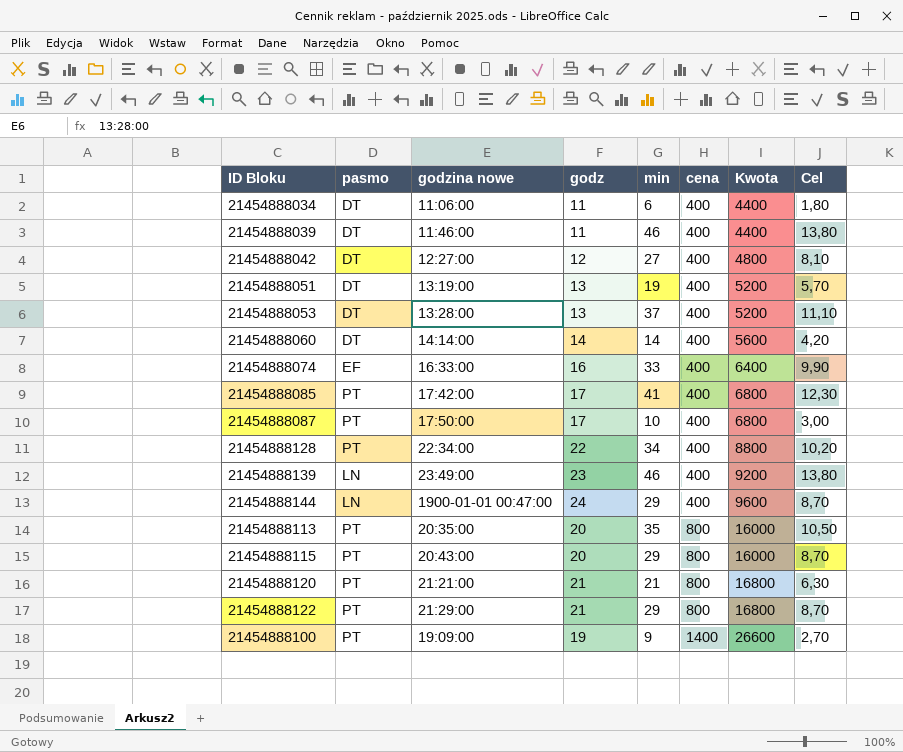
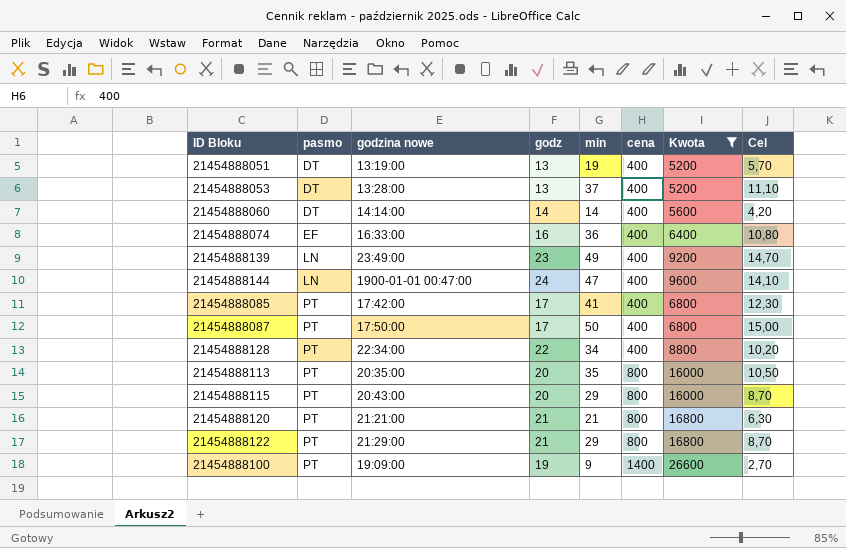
filter: none -> Kwota >= 5200
row order: cena ascending -> pasmo ascending
21454888074 | min: 33 -> 36
21454888074 | Cel: 9,90 -> 10,80
21454888139 | min: 46 -> 49
21454888139 | Cel: 13,80 -> 14,70
21454888144 | min: 29 -> 47
21454888144 | Cel: 8,70 -> 14,10
21454888087 | min: 10 -> 50
21454888087 | Cel: 3,00 -> 15,00

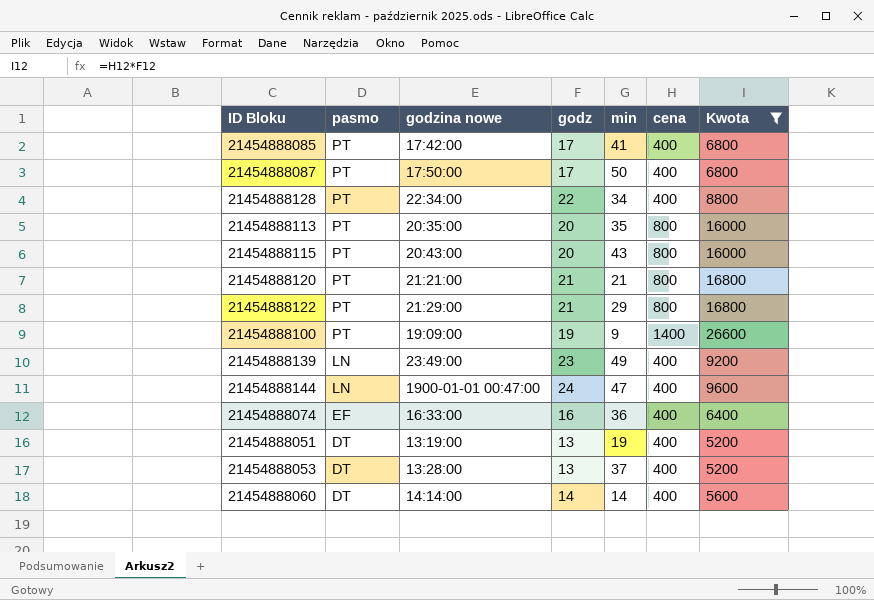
row order: pasmo ascending -> pasmo descending
column Cel | formula: [min] * 0,3 -> none
21454888115 | min: 29 -> 43

